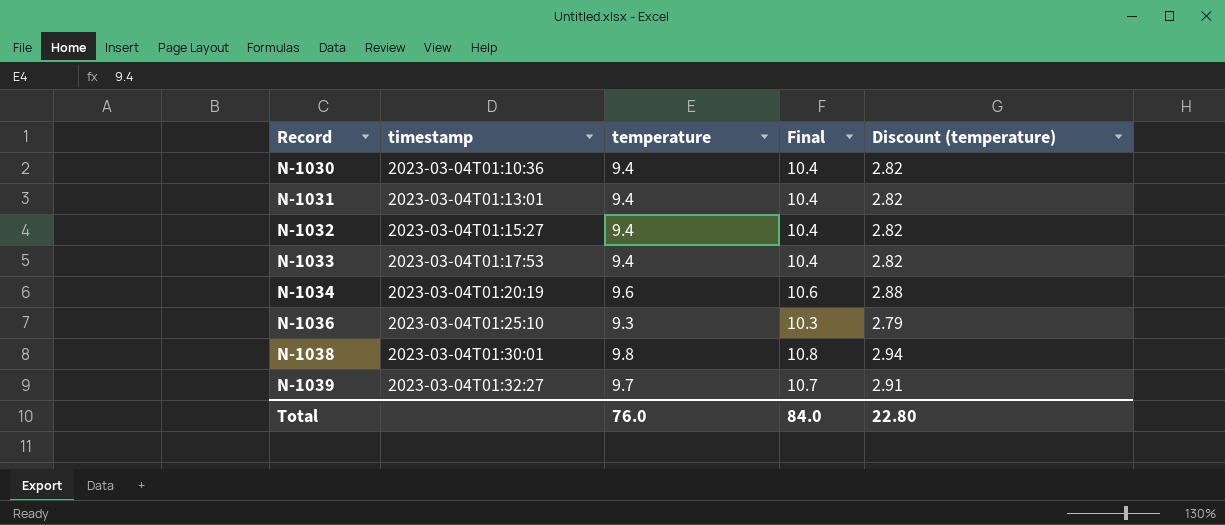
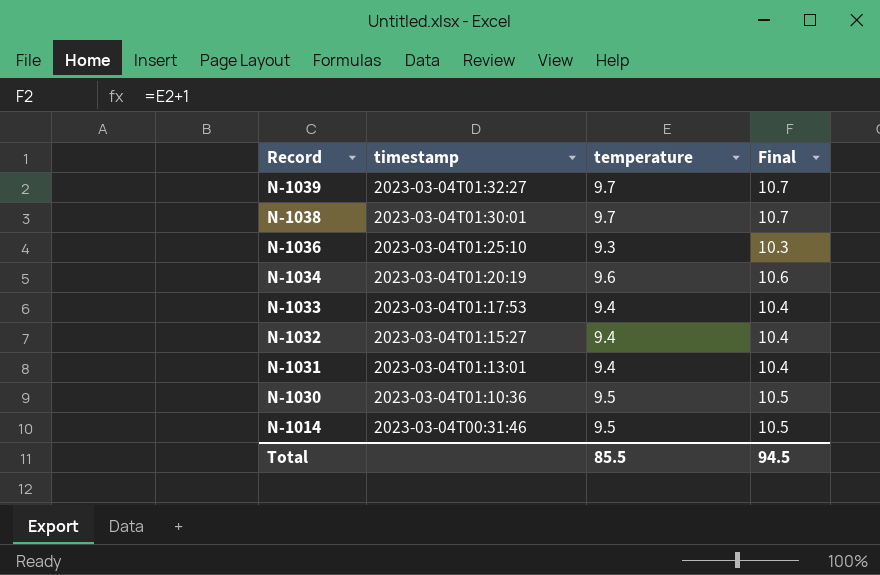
row order: Record ascending -> Record descending
column Discount (temperature) | formula: [temperature] * 0.3 -> none
N-1038 | temperature: 9.8 -> 9.7
N-1038 | Final: 10.8 -> 10.7
N-1030 | temperature: 9.4 -> 9.5
N-1030 | Final: 10.4 -> 10.5
row N-1014: none -> 2023-03-04T00:31:46 | 9.5 | 10.5
Total | temperature: 76.0 -> 85.5
Total | Final: 84.0 -> 94.5

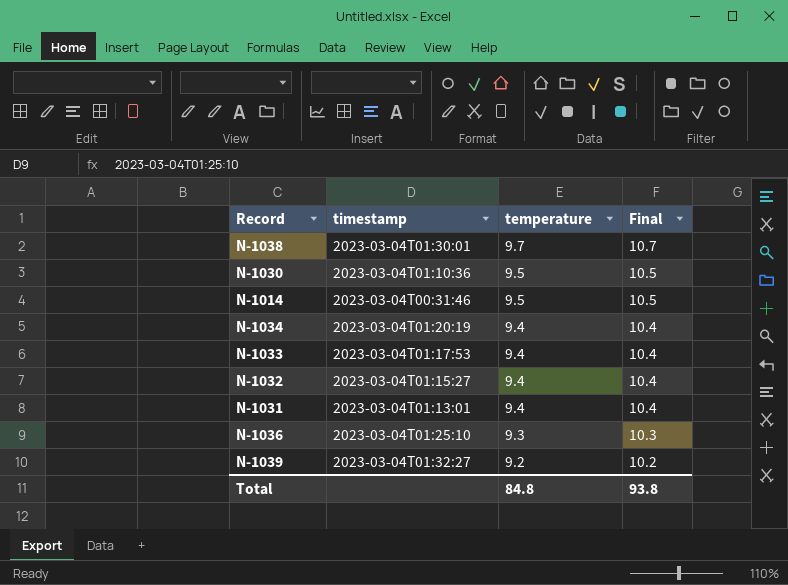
row order: Record descending -> temperature descending
N-1034 | temperature: 9.6 -> 9.4
N-1034 | Final: 10.6 -> 10.4
N-1039 | temperature: 9.7 -> 9.2
N-1039 | Final: 10.7 -> 10.2
Total | temperature: 85.5 -> 84.8
Total | Final: 94.5 -> 93.8

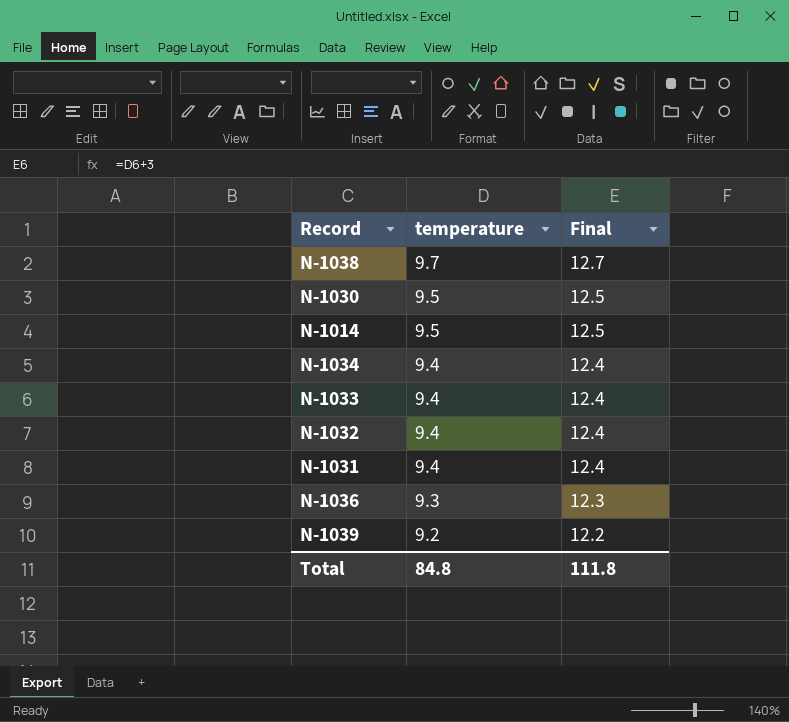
column timestamp | position: 2 -> none
column Final | formula: [temperature] + 1 -> [temperature] + 3
Total | Final: 93.8 -> 111.8

